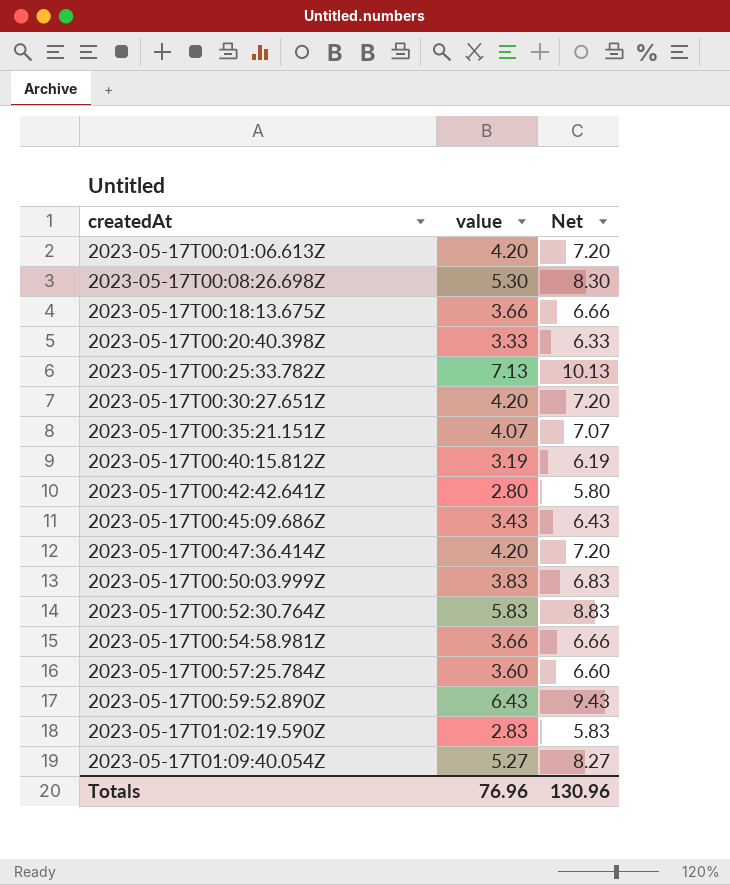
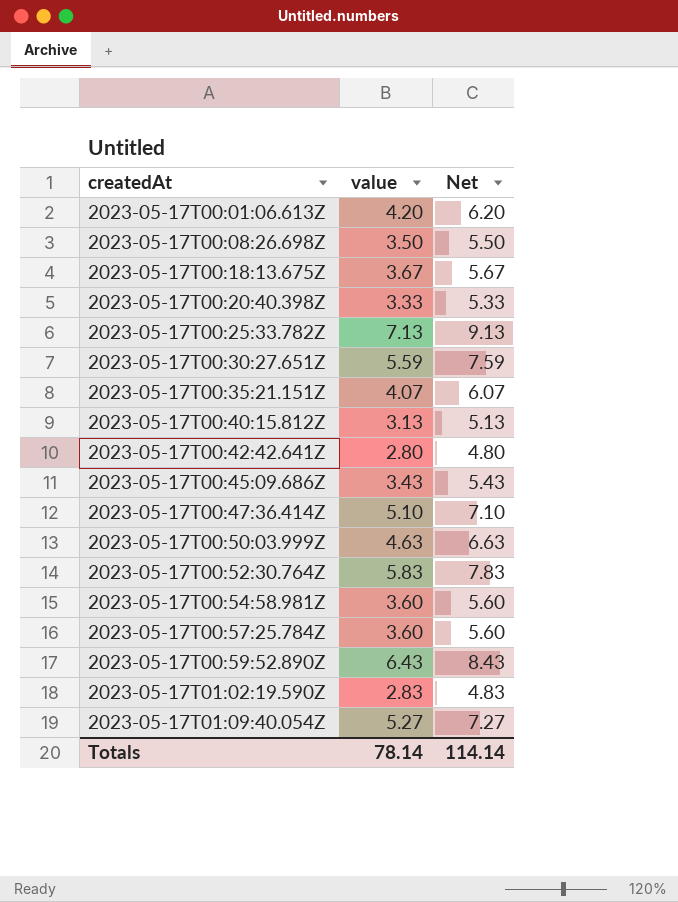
column Net | formula: [value] + 3 -> [value] + 2
2023-05-17T00:08:26.698Z | value: 5.30 -> 3.50
2023-05-17T00:18:13.675Z | value: 3.66 -> 3.67
2023-05-17T00:30:27.651Z | value: 4.20 -> 5.59
2023-05-17T00:40:15.812Z | value: 3.19 -> 3.13
2023-05-17T00:47:36.414Z | value: 4.20 -> 5.10
2023-05-17T00:50:03.999Z | value: 3.83 -> 4.63
2023-05-17T00:54:58.981Z | value: 3.66 -> 3.60
Totals | value: 76.96 -> 78.14
Totals | Net: 130.96 -> 114.14

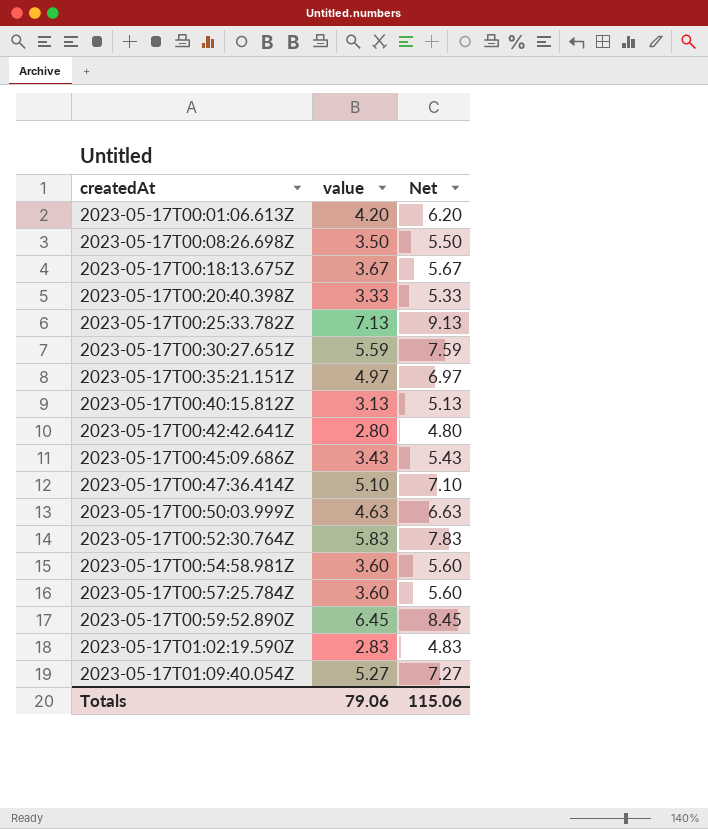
2023-05-17T00:35:21.151Z | value: 4.07 -> 4.97
2023-05-17T00:35:21.151Z | Net: 6.07 -> 6.97
2023-05-17T00:59:52.890Z | value: 6.43 -> 6.45
2023-05-17T00:59:52.890Z | Net: 8.43 -> 8.45
Totals | value: 78.14 -> 79.06
Totals | Net: 114.14 -> 115.06

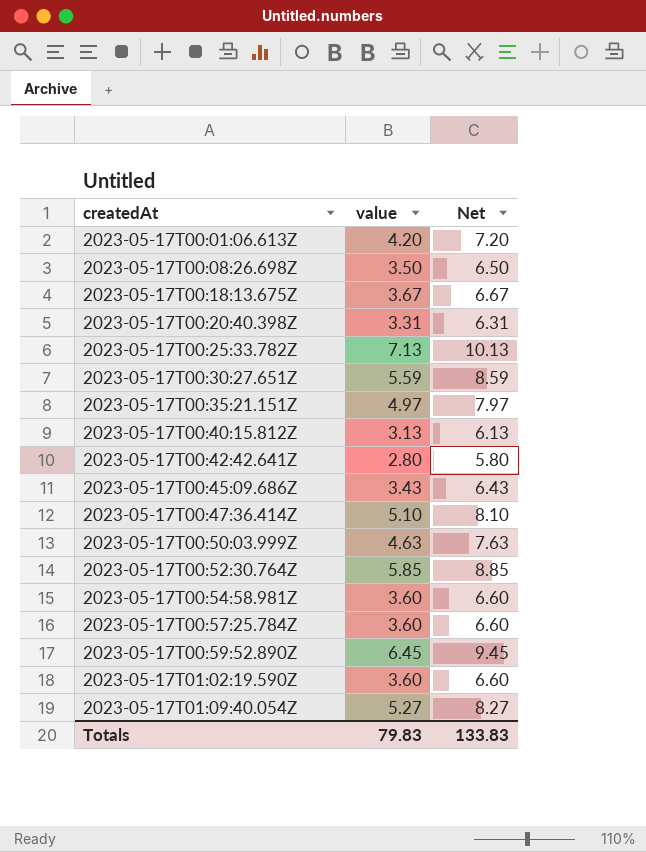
column Net | formula: [value] + 2 -> [value] + 3
2023-05-17T00:20:40.398Z | value: 3.33 -> 3.31
2023-05-17T00:52:30.764Z | value: 5.83 -> 5.85
2023-05-17T01:02:19.590Z | value: 2.83 -> 3.60
Totals | value: 79.06 -> 79.83
Totals | Net: 115.06 -> 133.83

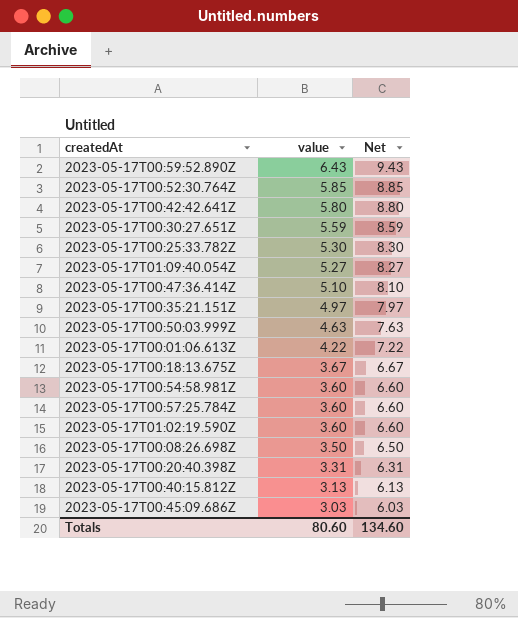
row order: createdAt ascending -> value descending
2023-05-17T00:59:52.890Z | value: 6.45 -> 6.43
2023-05-17T00:59:52.890Z | Net: 9.45 -> 9.43
2023-05-17T00:42:42.641Z | value: 2.80 -> 5.80
2023-05-17T00:42:42.641Z | Net: 5.80 -> 8.80
2023-05-17T00:25:33.782Z | value: 7.13 -> 5.30
2023-05-17T00:25:33.782Z | Net: 10.13 -> 8.30
2023-05-17T00:01:06.613Z | value: 4.20 -> 4.22
2023-05-17T00:01:06.613Z | Net: 7.20 -> 7.22
2023-05-17T00:45:09.686Z | value: 3.43 -> 3.03
2023-05-17T00:45:09.686Z | Net: 6.43 -> 6.03
Totals | value: 79.83 -> 80.60
Totals | Net: 133.83 -> 134.60

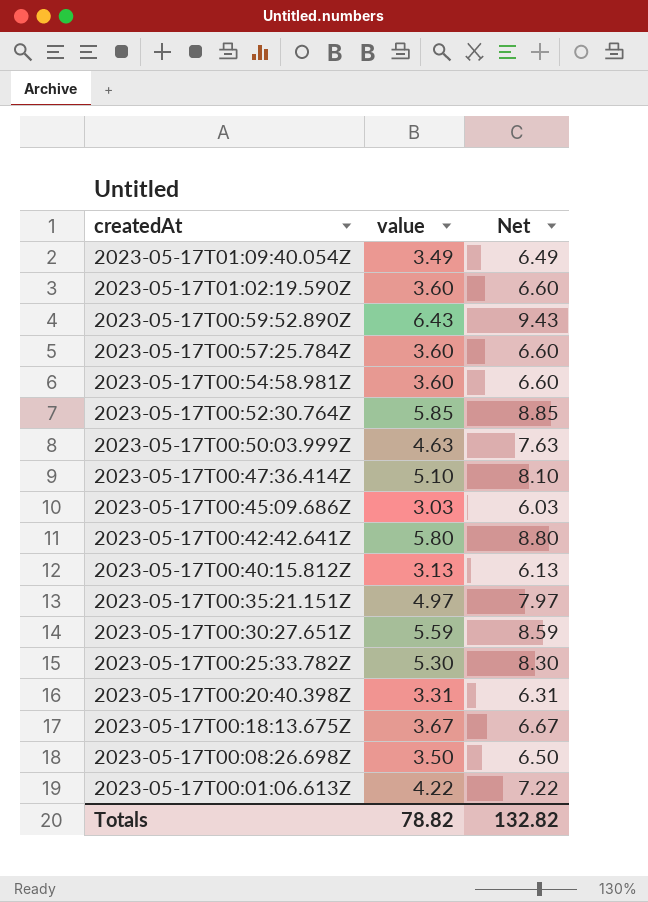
row order: value descending -> createdAt descending
2023-05-17T01:09:40.054Z | value: 5.27 -> 3.49
2023-05-17T01:09:40.054Z | Net: 8.27 -> 6.49
Totals | value: 80.60 -> 78.82
Totals | Net: 134.60 -> 132.82

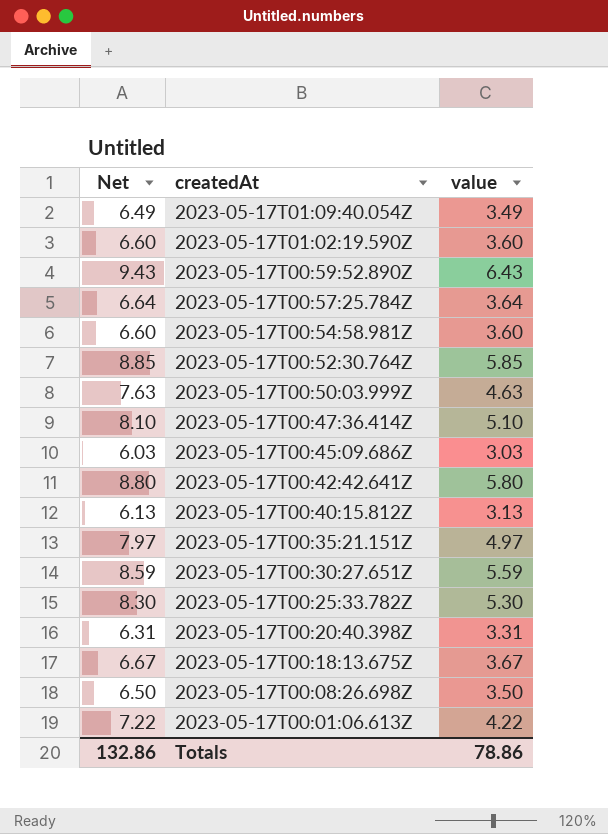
column Net | position: 3 -> 1
2023-05-17T00:57:25.784Z | Net: 6.60 -> 6.64
2023-05-17T00:57:25.784Z | value: 3.60 -> 3.64
Totals | Net: 132.82 -> 132.86
Totals | value: 78.82 -> 78.86

